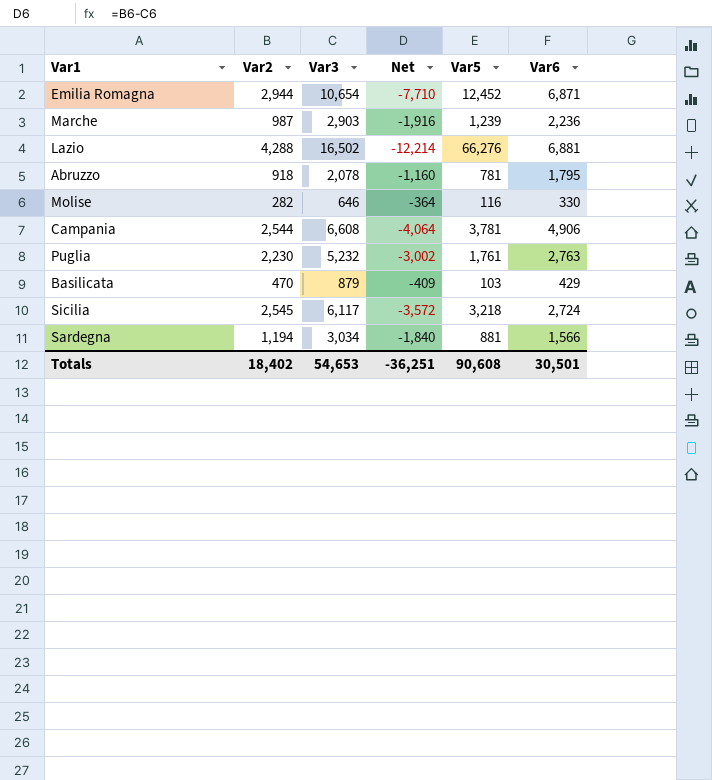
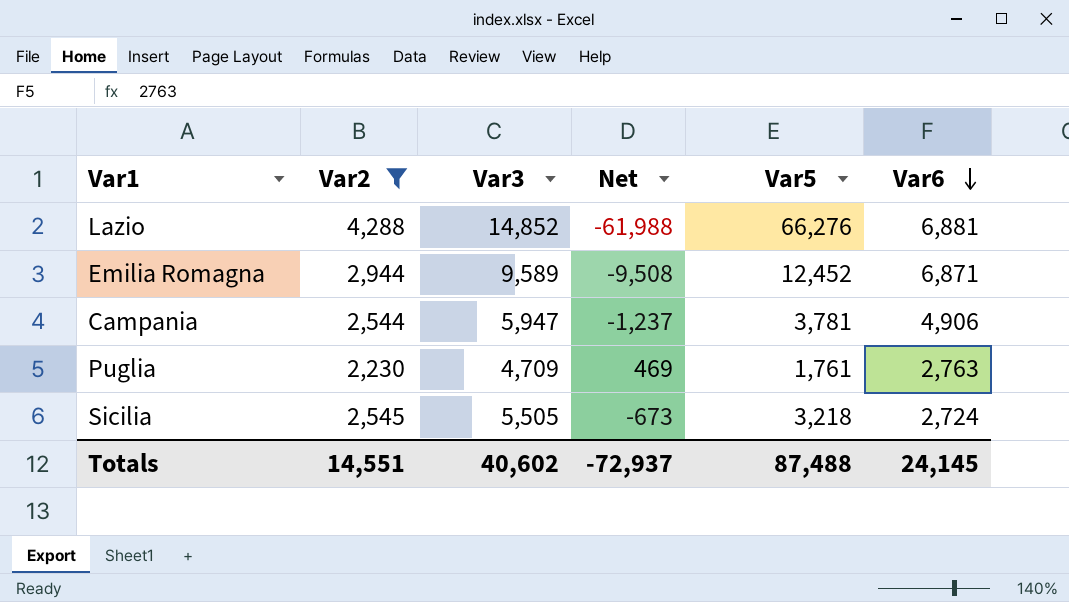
filter: none -> Var2 >= 2,230
row order: none -> Var6 descending
column Net | formula: [Var2] - [Var3] -> [Var2] - [Var5]
Lazio | Var3: 16,502 -> 14,852
Emilia Romagna | Var3: 10,654 -> 9,589
Campania | Var3: 6,608 -> 5,947
Puglia | Var3: 5,232 -> 4,709
Sicilia | Var3: 6,117 -> 5,505
Totals | Var2: 18,402 -> 14,551
Totals | Var3: 54,653 -> 40,602
Totals | Net: -36,251 -> -72,937
Totals | Var5: 90,608 -> 87,488
Totals | Var6: 30,501 -> 24,145

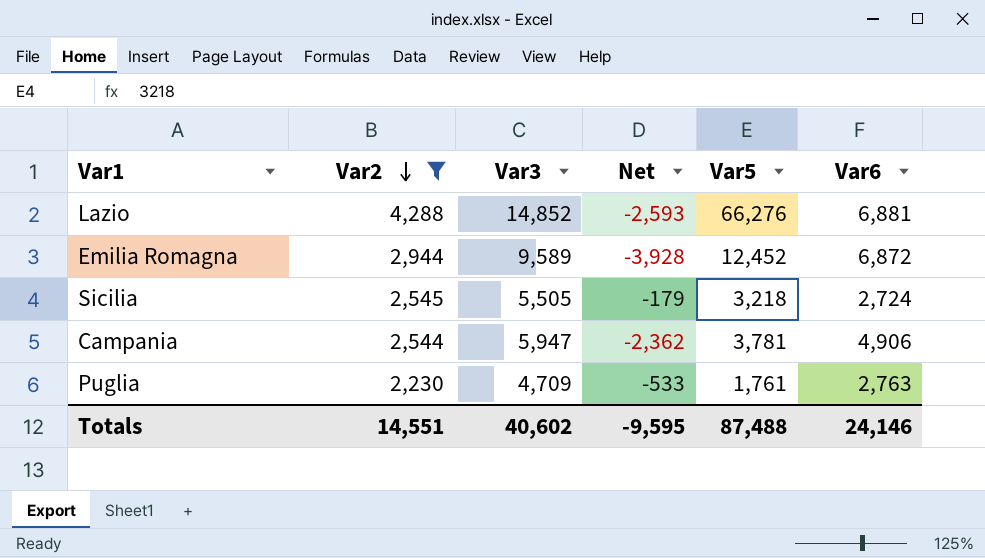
row order: Var6 descending -> Var2 descending
column Net | formula: [Var2] - [Var5] -> [Var2] - [Var6]
Emilia Romagna | Var6: 6,871 -> 6,872
Totals | Net: -72,937 -> -9,595
Totals | Var6: 24,145 -> 24,146

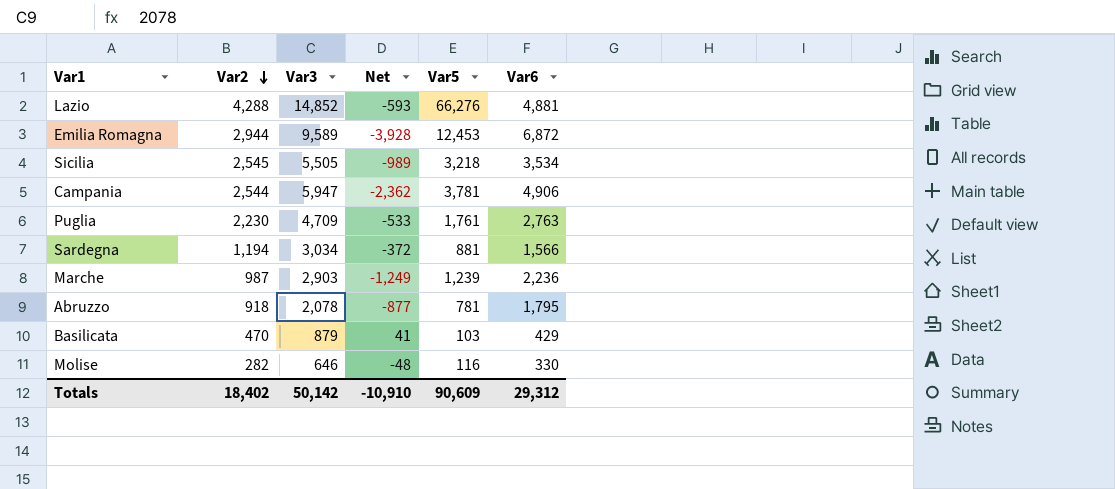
filter: Var2 >= 2,230 -> none
Lazio | Net: -2,593 -> -593
Lazio | Var6: 6,881 -> 4,881
Emilia Romagna | Var5: 12,452 -> 12,453
Sicilia | Net: -179 -> -989
Sicilia | Var6: 2,724 -> 3,534
Totals | Var2: 14,551 -> 18,402
Totals | Var3: 40,602 -> 50,142
Totals | Net: -9,595 -> -10,910
Totals | Var5: 87,488 -> 90,609
Totals | Var6: 24,146 -> 29,312

